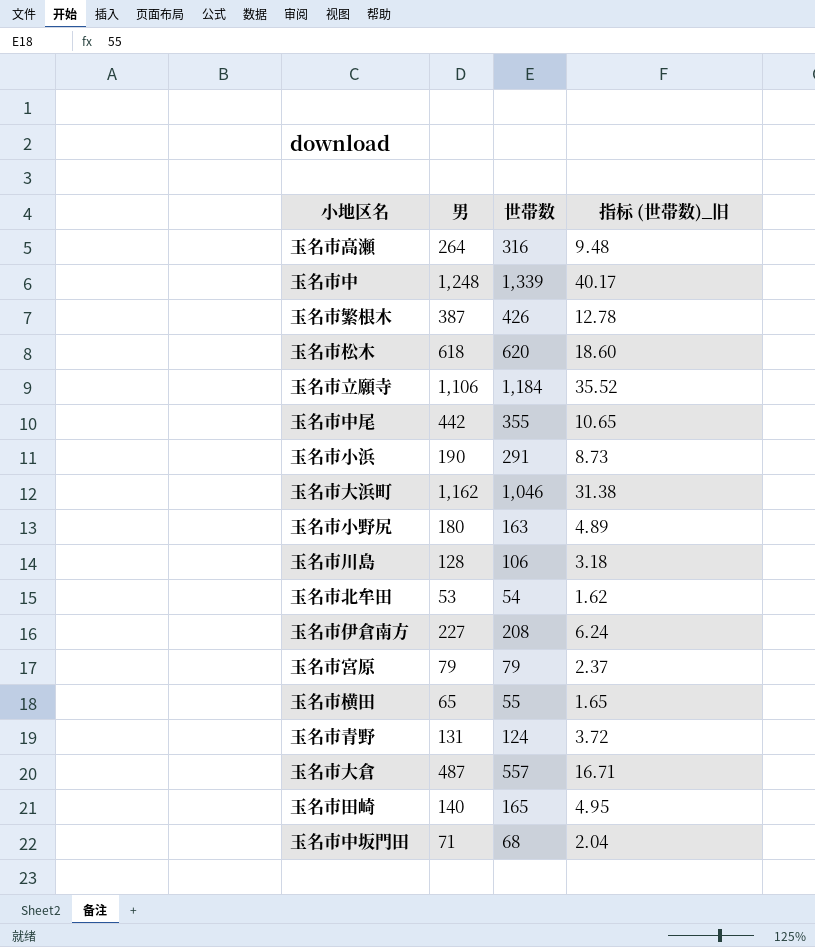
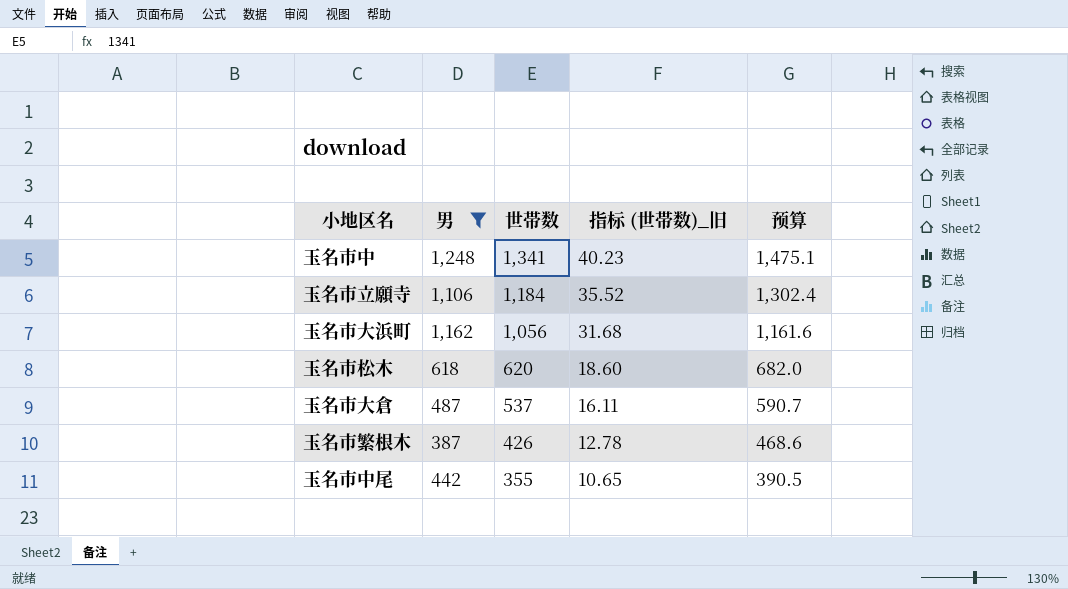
filter: none -> 男 >= 387
row order: none -> 世帯数 descending
column 预算 | formula: none -> [世帯数] * 1.1
玉名市中 | 世帯数: 1,339 -> 1,341
玉名市中 | 指标 (世帯数)_旧: 40.17 -> 40.23
玉名市大浜町 | 世帯数: 1,046 -> 1,056
玉名市大浜町 | 指标 (世帯数)_旧: 31.38 -> 31.68
玉名市大倉 | 世帯数: 557 -> 537
玉名市大倉 | 指标 (世帯数)_旧: 16.71 -> 16.11

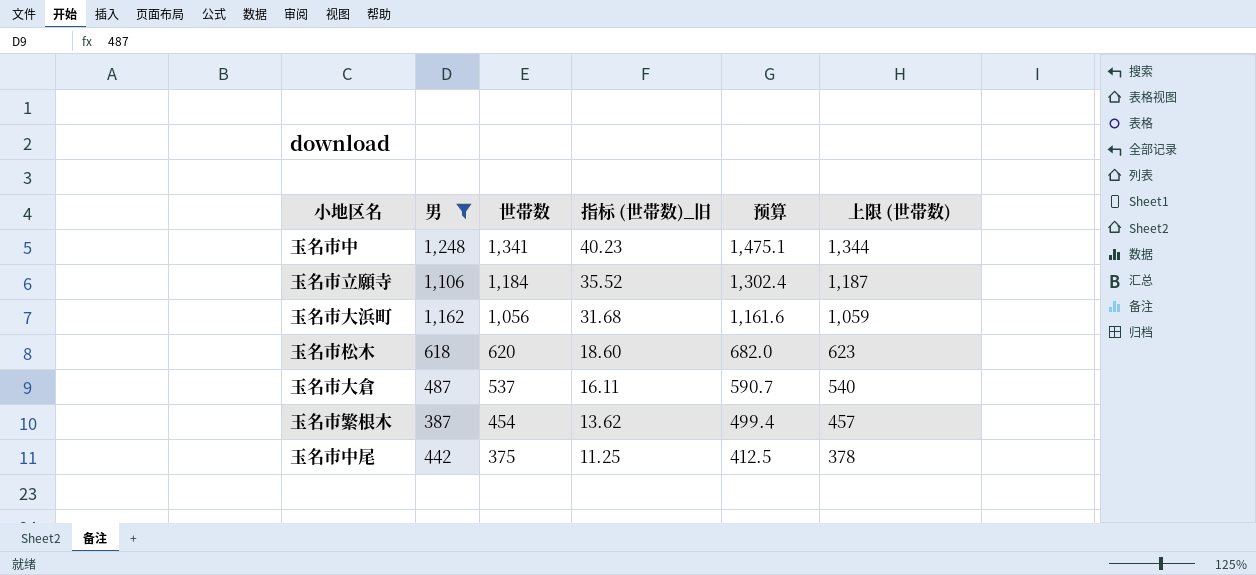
column 上限 (世帯数) | formula: none -> [世帯数] + 3
玉名市繁根木 | 世帯数: 426 -> 454
玉名市繁根木 | 指标 (世帯数)_旧: 12.78 -> 13.62
玉名市繁根木 | 预算: 468.6 -> 499.4
玉名市中尾 | 世帯数: 355 -> 375
玉名市中尾 | 指标 (世帯数)_旧: 10.65 -> 11.25
玉名市中尾 | 预算: 390.5 -> 412.5

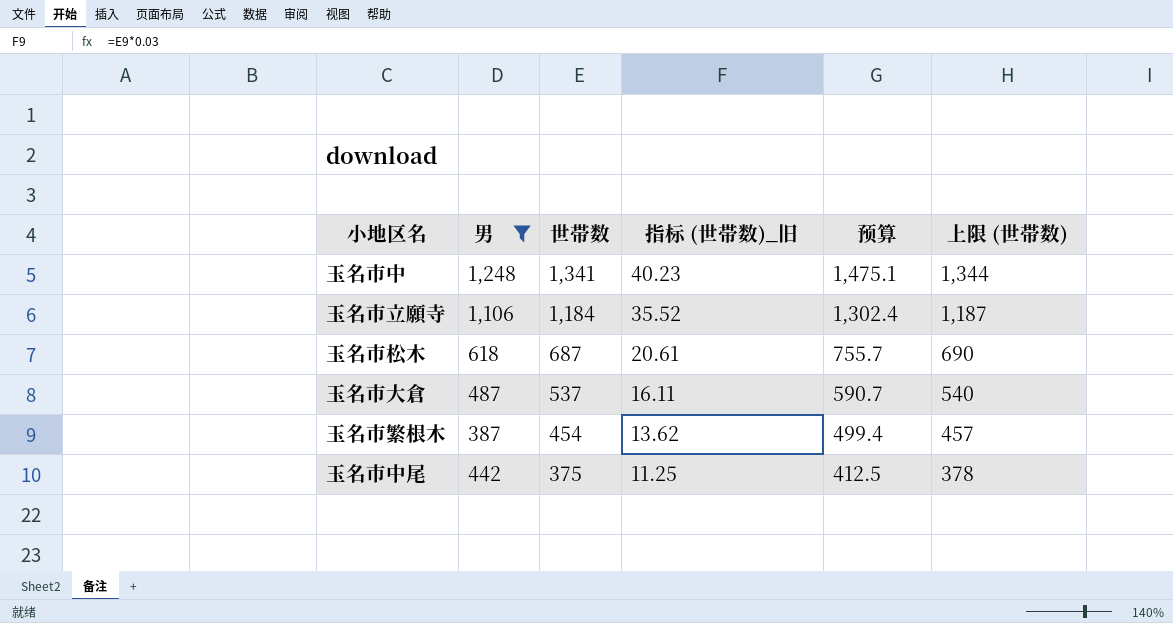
row 玉名市大浜町: 1,162 | 1,056 | 31.68 | 1,161.6 | 1,059 -> none
玉名市松木 | 世帯数: 620 -> 687
玉名市松木 | 指标 (世帯数)_旧: 18.60 -> 20.61
玉名市松木 | 预算: 682.0 -> 755.7
玉名市松木 | 上限 (世帯数): 623 -> 690

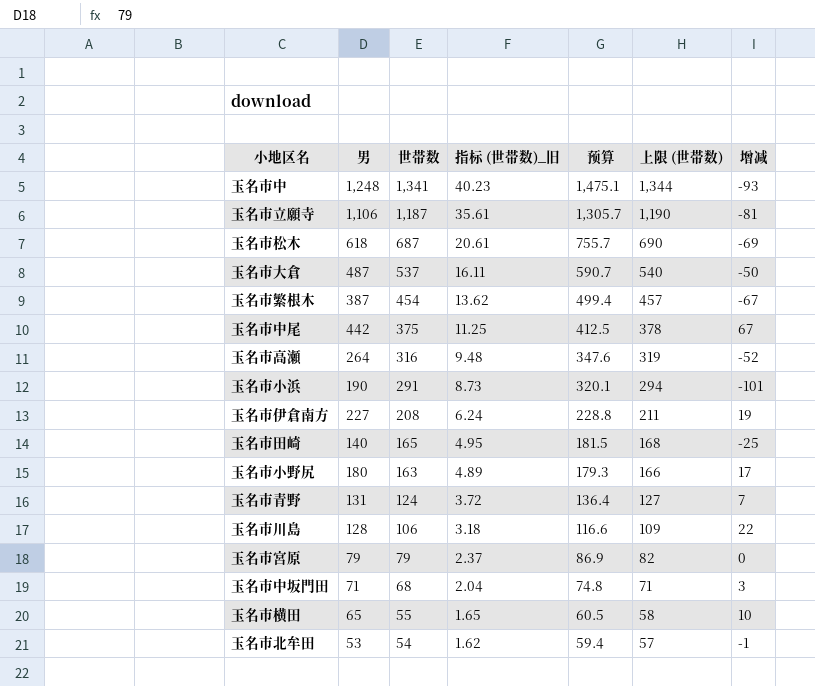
filter: 男 >= 387 -> none
column 增减 | formula: none -> [男] - [世帯数]
玉名市立願寺 | 世帯数: 1,184 -> 1,187
玉名市立願寺 | 指标 (世帯数)_旧: 35.52 -> 35.61
玉名市立願寺 | 预算: 1,302.4 -> 1,305.7
玉名市立願寺 | 上限 (世帯数): 1,187 -> 1,190

